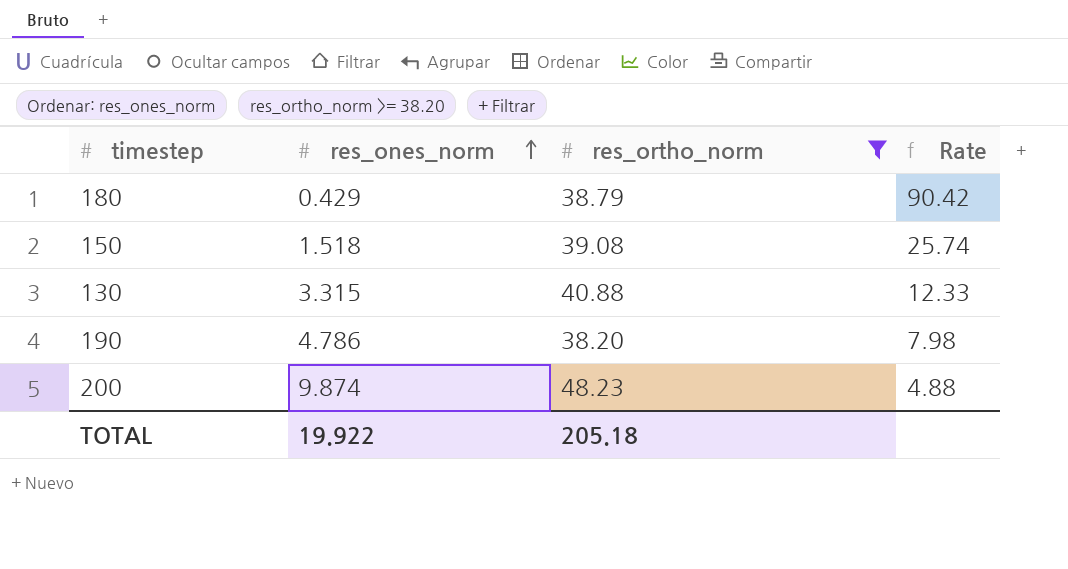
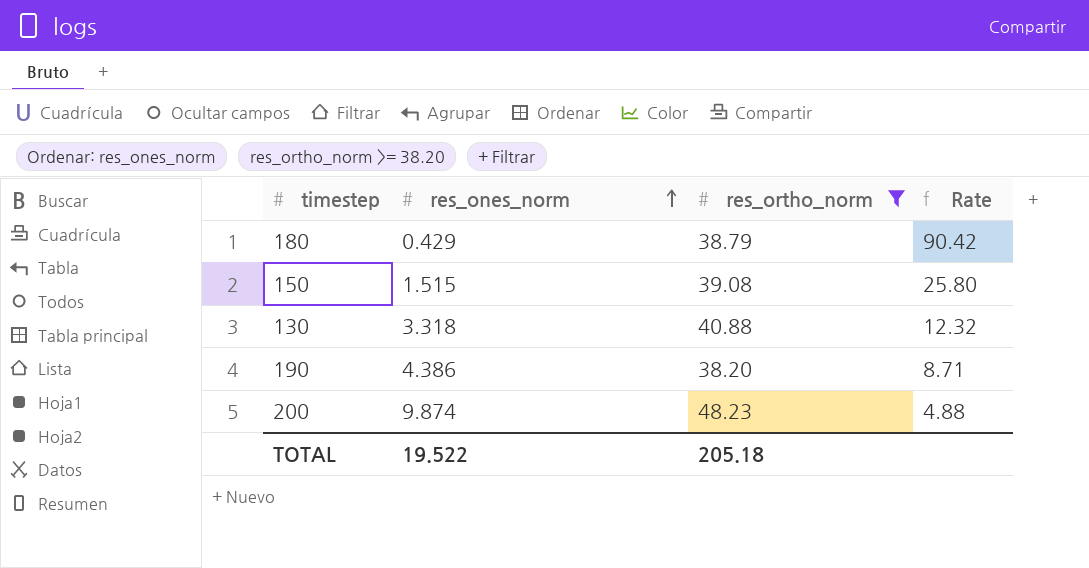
150 | res_ones_norm: 1.518 -> 1.515
150 | Rate: 25.74 -> 25.80
130 | res_ones_norm: 3.315 -> 3.318
130 | Rate: 12.33 -> 12.32
190 | res_ones_norm: 4.786 -> 4.386
190 | Rate: 7.98 -> 8.71
TOTAL | res_ones_norm: 19.922 -> 19.522

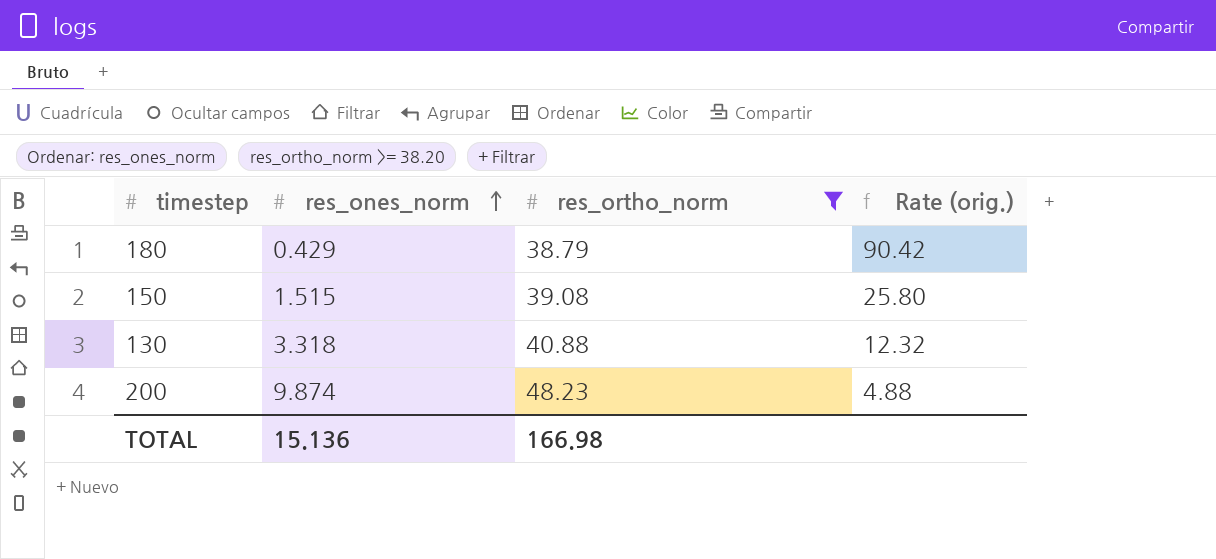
column name: Rate -> Rate (orig.)
row 190: 4.386 | 38.20 | 8.71 -> none
TOTAL | res_ones_norm: 19.522 -> 15.136
TOTAL | res_ortho_norm: 205.18 -> 166.98

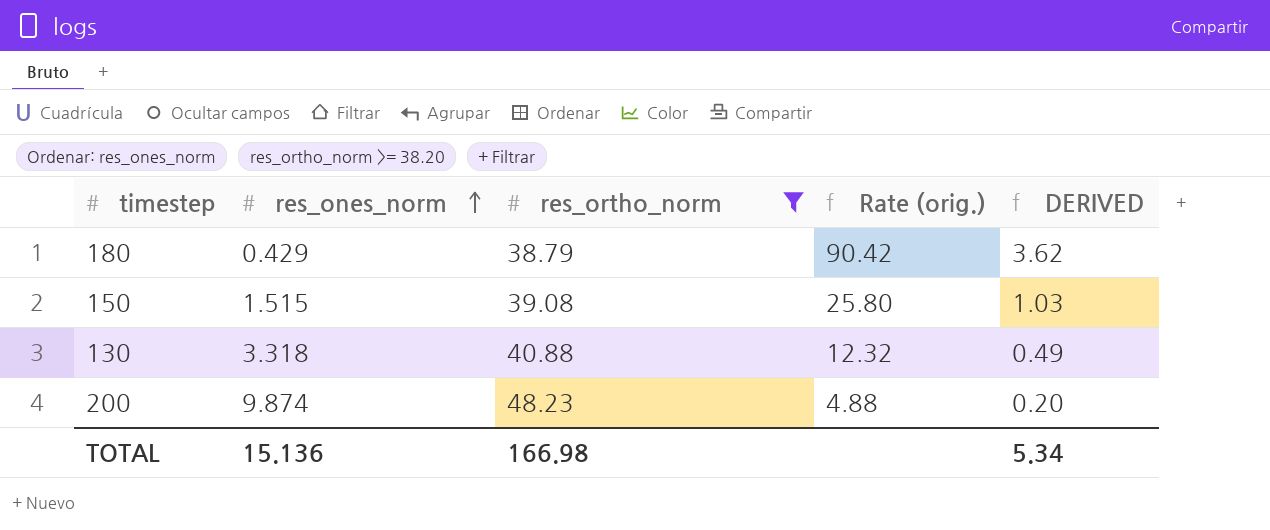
column DERIVED | formula: none -> [Rate (orig.)] * 0.04

